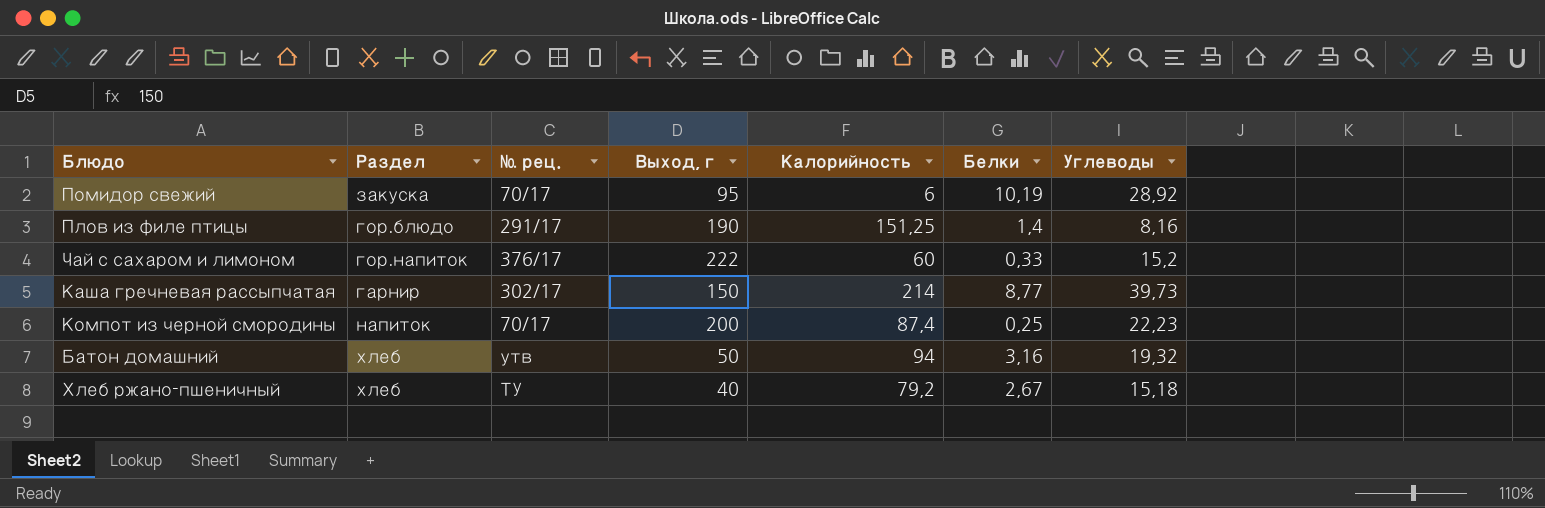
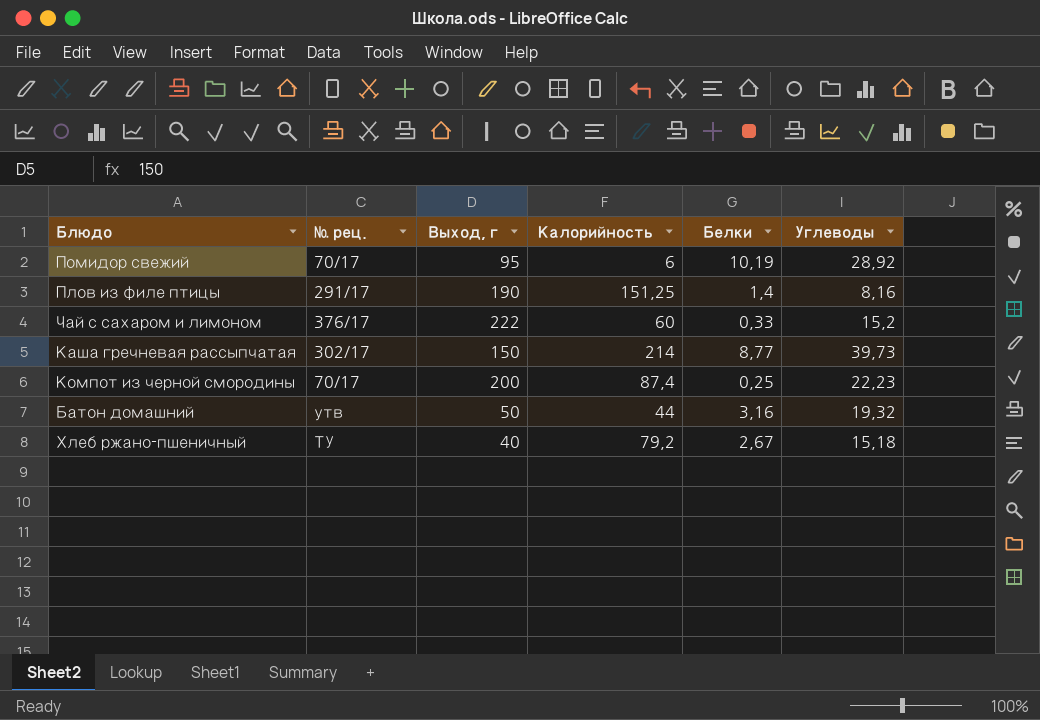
column Раздел | position: 2 -> none
Батон домашний | Калорийность: 94 -> 44

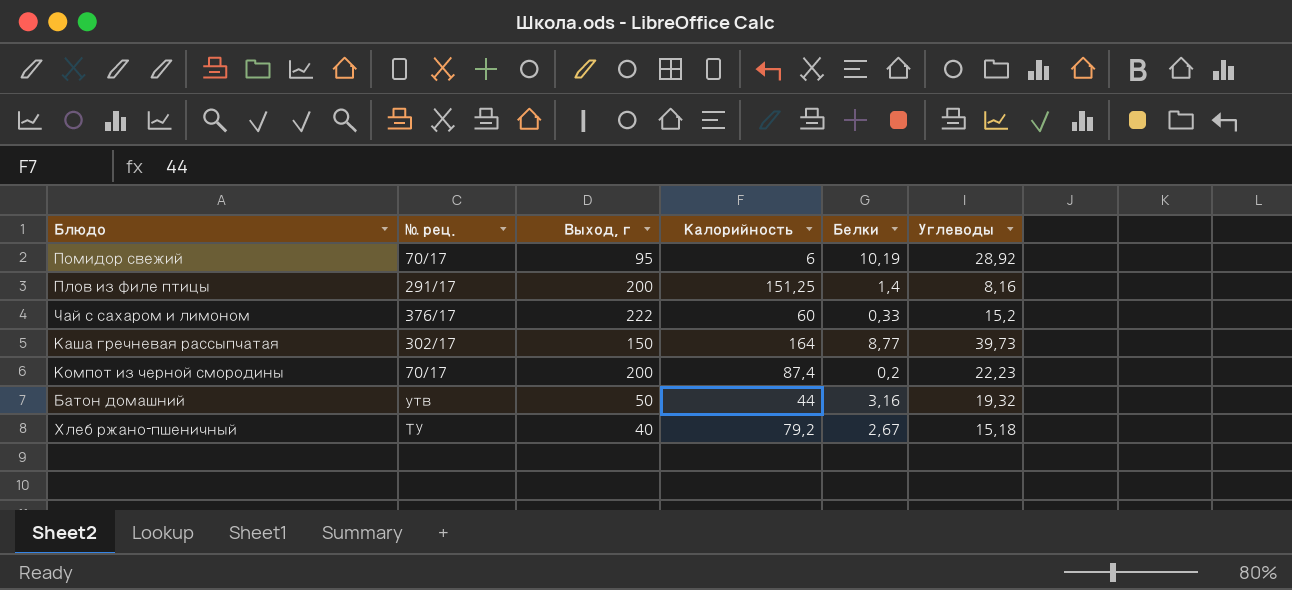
Плов из филе птицы | Выход, г: 190 -> 200
Каша гречневая рассыпчатая | Калорийность: 214 -> 164
Компот из черной смородины | Белки: 0,25 -> 0,2

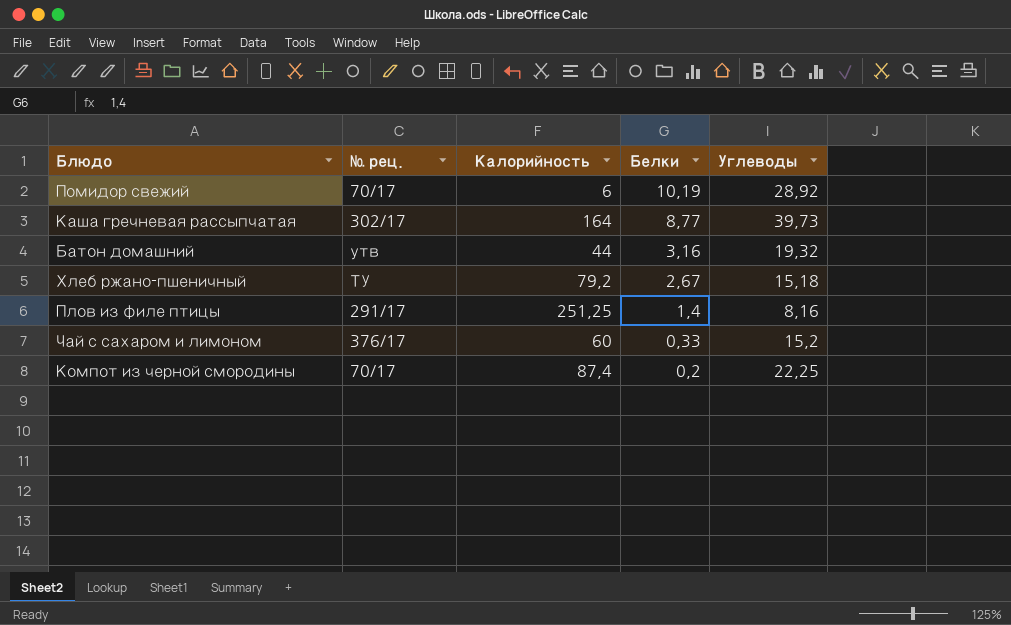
row order: none -> Белки descending
column Выход, г | position: 3 -> none
Плов из филе птицы | Калорийность: 151,25 -> 251,25
Компот из черной смородины | Углеводы: 22,23 -> 22,25

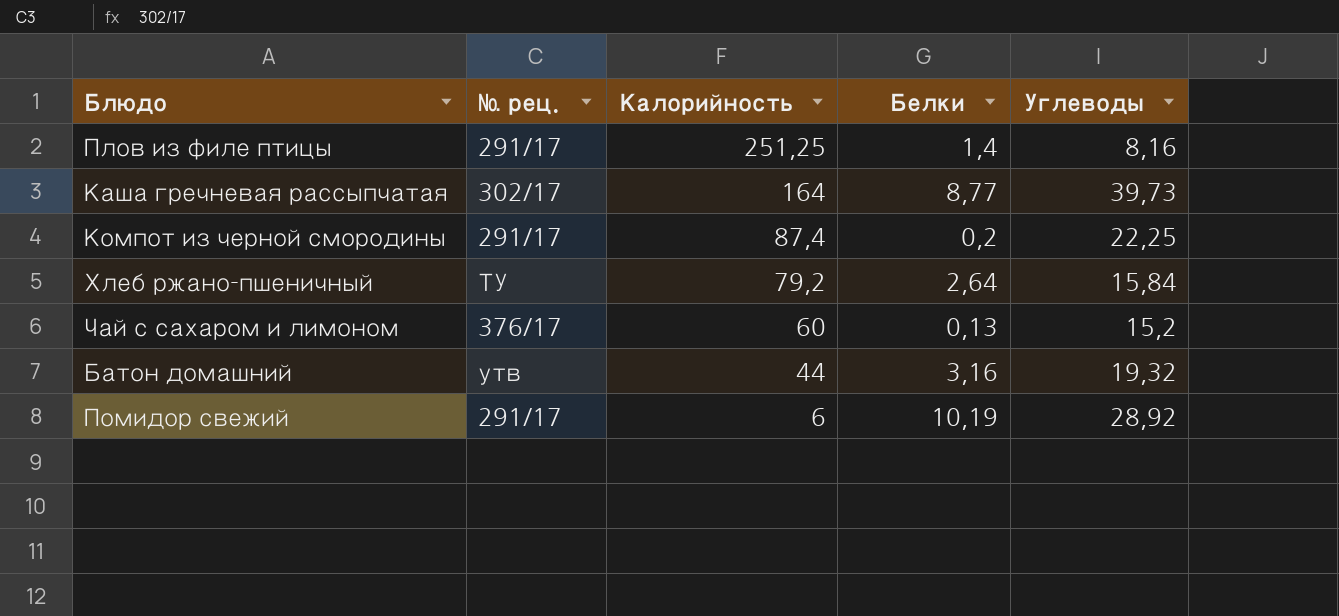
row order: Белки descending -> Калорийность descending
Компот из черной смородины | № рец.: 70/17 -> 291/17
Хлеб ржано-пшеничный | Белки: 2,67 -> 2,64
Хлеб ржано-пшеничный | Углеводы: 15,18 -> 15,84
Чай с сахаром и лимоном | Белки: 0,33 -> 0,13
Помидор свежий | № рец.: 70/17 -> 291/17

